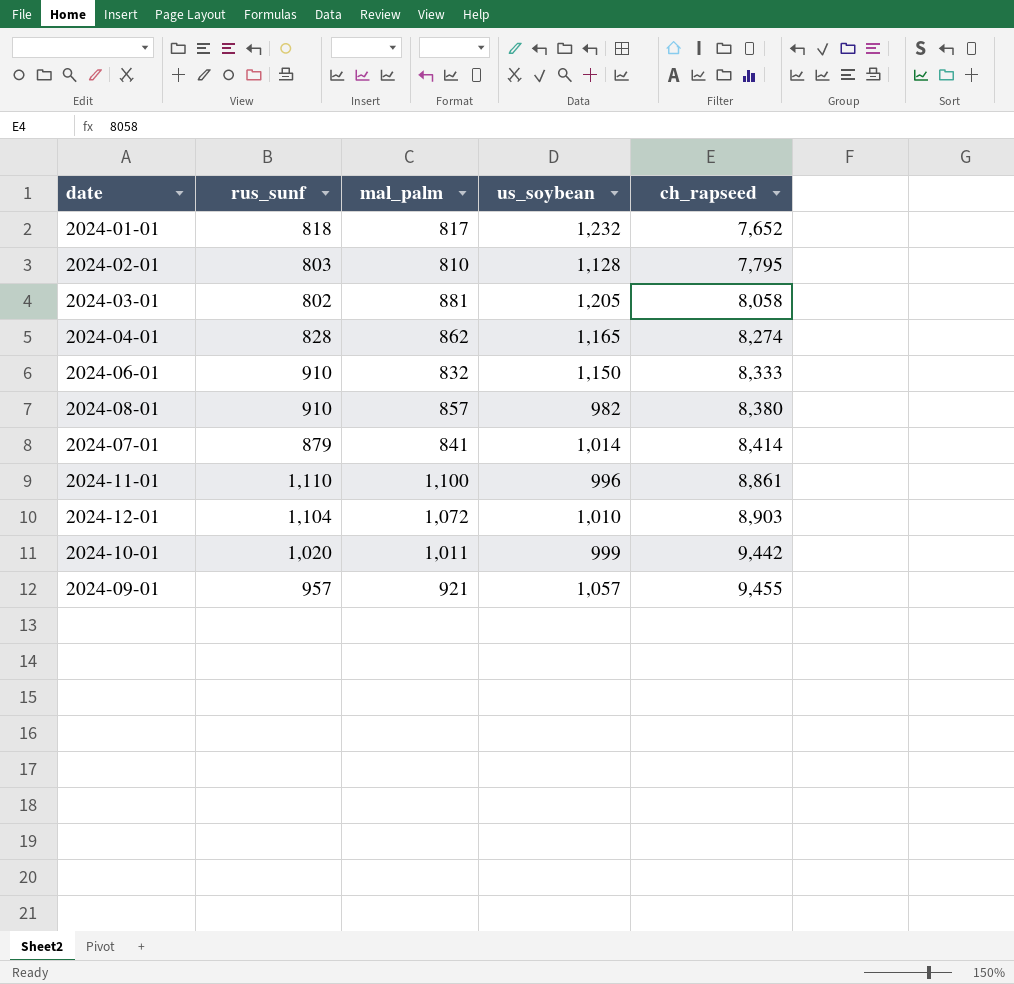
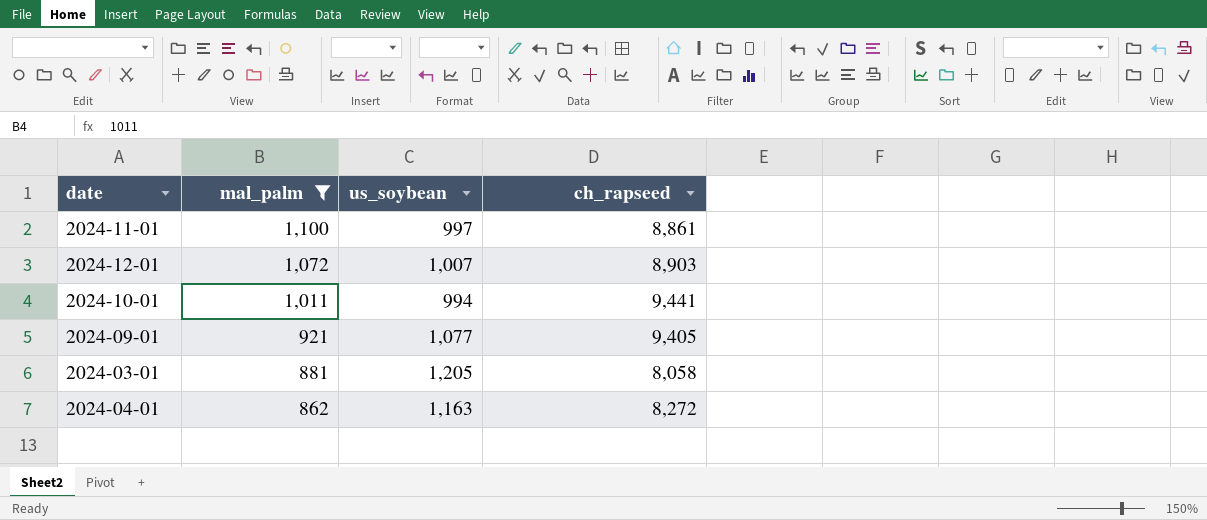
filter: none -> mal_palm >= 862
row order: ch_rapseed ascending -> mal_palm descending
column rus_sunf | position: 2 -> none
2024-11-01 | us_soybean: 996 -> 997
2024-12-01 | us_soybean: 1,010 -> 1,007
2024-10-01 | us_soybean: 999 -> 994
2024-10-01 | ch_rapseed: 9,442 -> 9,441
2024-09-01 | us_soybean: 1,057 -> 1,077
2024-09-01 | ch_rapseed: 9,455 -> 9,405
2024-04-01 | us_soybean: 1,165 -> 1,163
2024-04-01 | ch_rapseed: 8,274 -> 8,272

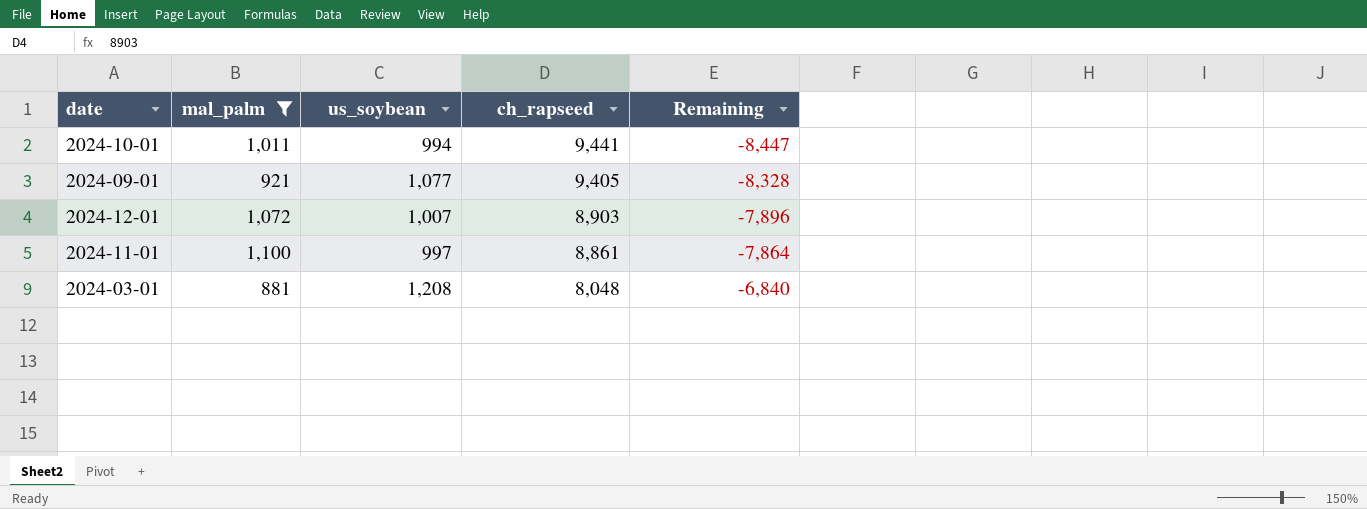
row order: mal_palm descending -> ch_rapseed descending
column Remaining | formula: none -> [us_soybean] - [ch_rapseed]
row 2024-04-01: 862 | 1,163 | 8,272 -> none
2024-03-01 | us_soybean: 1,205 -> 1,208
2024-03-01 | ch_rapseed: 8,058 -> 8,048

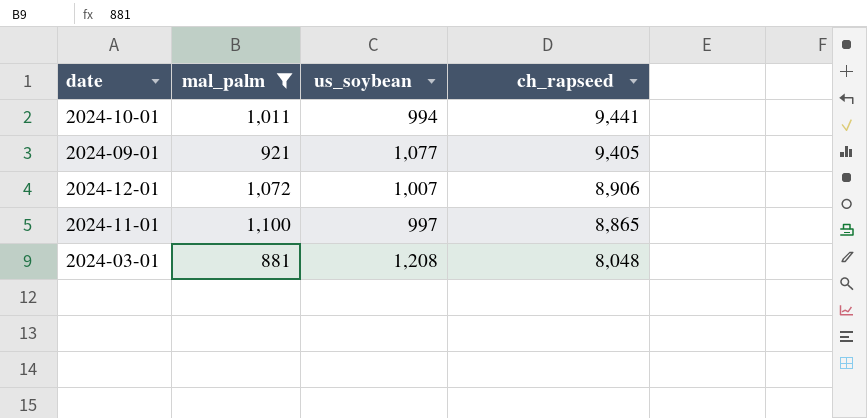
column Remaining | formula: [us_soybean] - [ch_rapseed] -> none
2024-12-01 | ch_rapseed: 8,903 -> 8,906
2024-11-01 | ch_rapseed: 8,861 -> 8,865

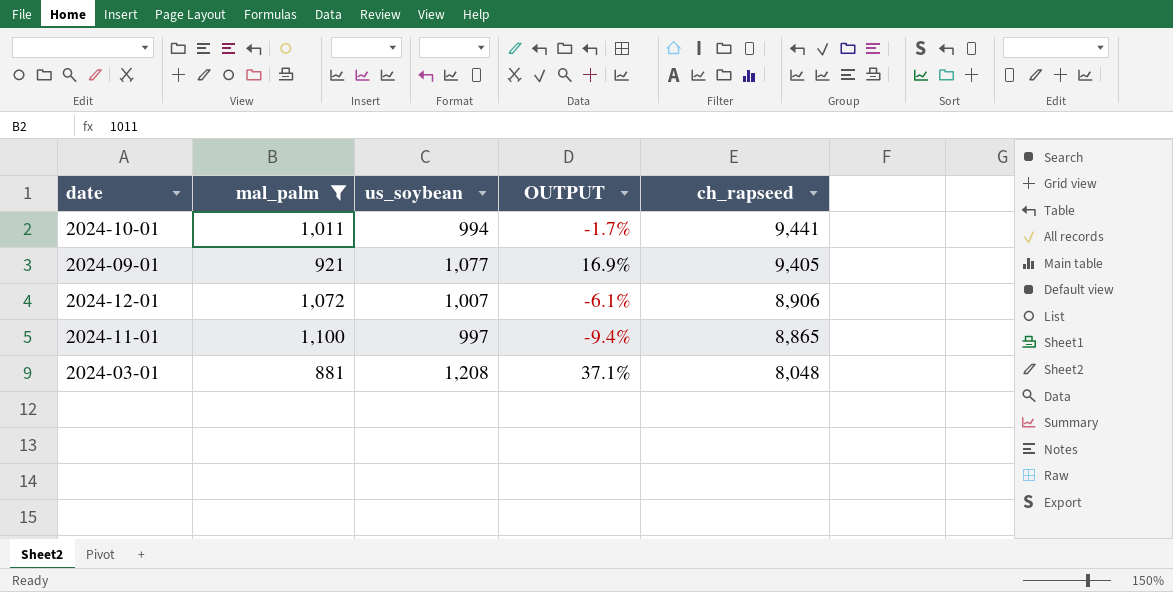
column OUTPUT | formula: none -> ([us_soybean] - [mal_palm]) / [mal_palm]

